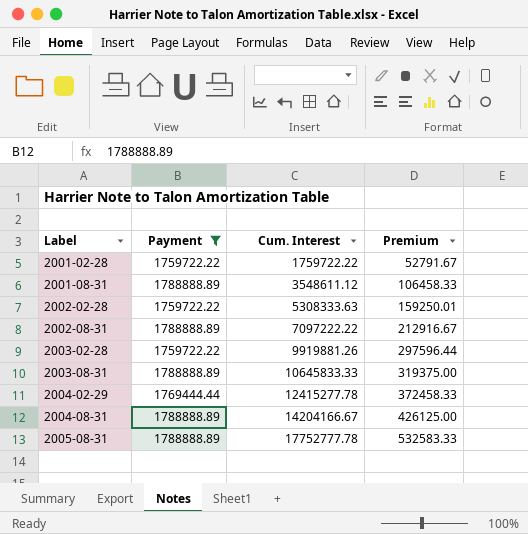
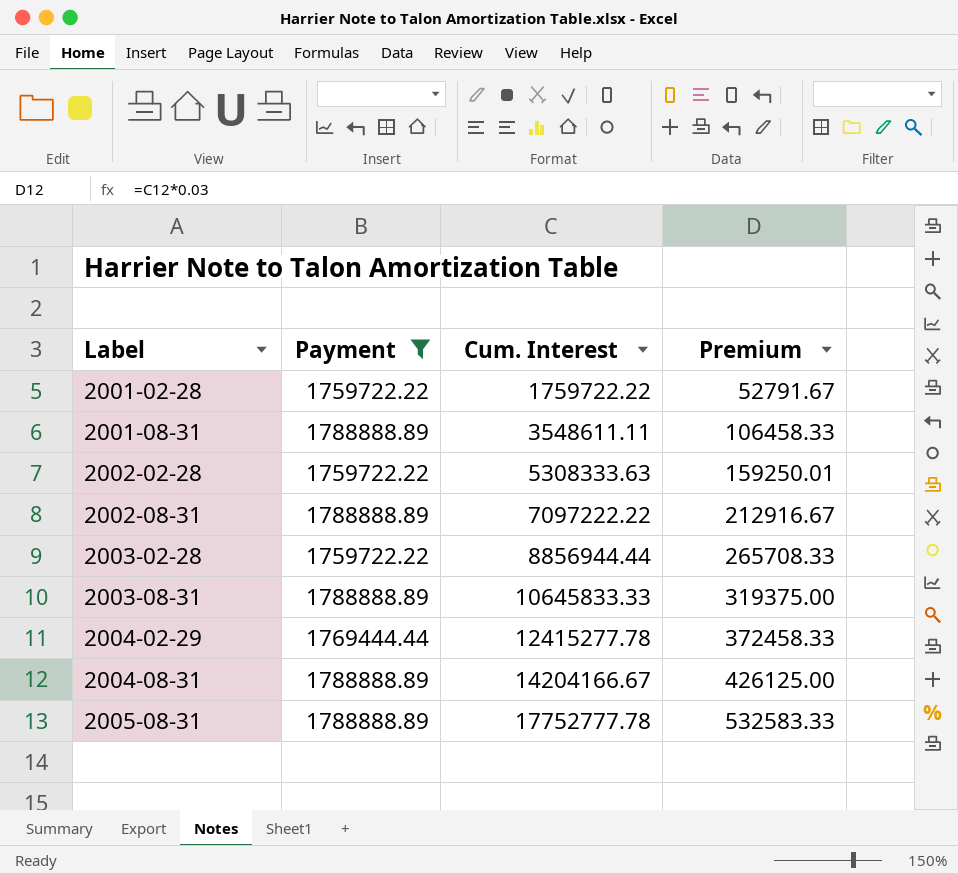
2001-08-31 | Cum. Interest: 3548611.12 -> 3548611.11
2003-02-28 | Cum. Interest: 9919881.26 -> 8856944.44
2003-02-28 | Premium: 297596.44 -> 265708.33

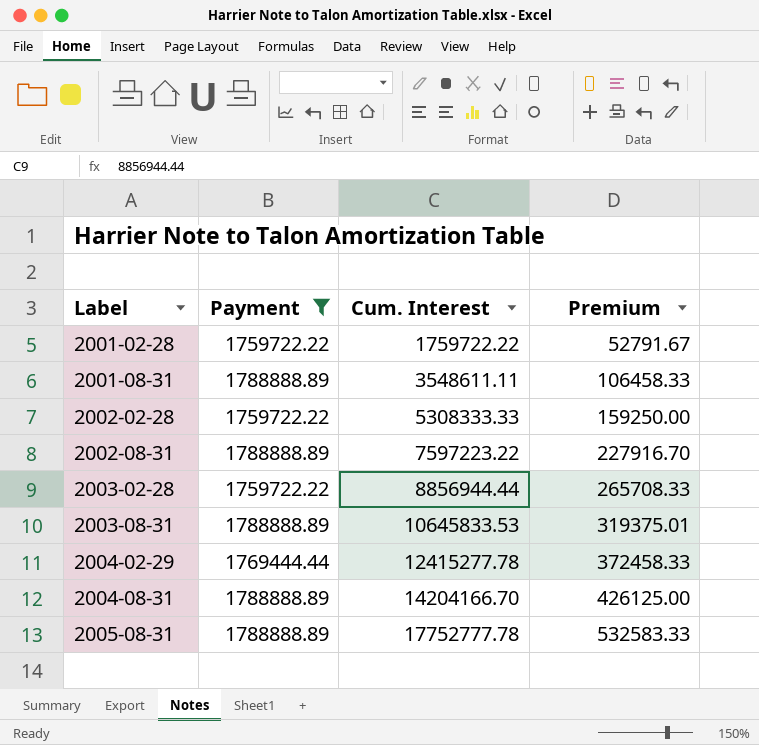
2002-02-28 | Cum. Interest: 5308333.63 -> 5308333.33
2002-02-28 | Premium: 159250.01 -> 159250.00
2002-08-31 | Cum. Interest: 7097222.22 -> 7597223.22
2002-08-31 | Premium: 212916.67 -> 227916.70
2003-08-31 | Cum. Interest: 10645833.33 -> 10645833.53
2003-08-31 | Premium: 319375.00 -> 319375.01
2004-08-31 | Cum. Interest: 14204166.67 -> 14204166.70

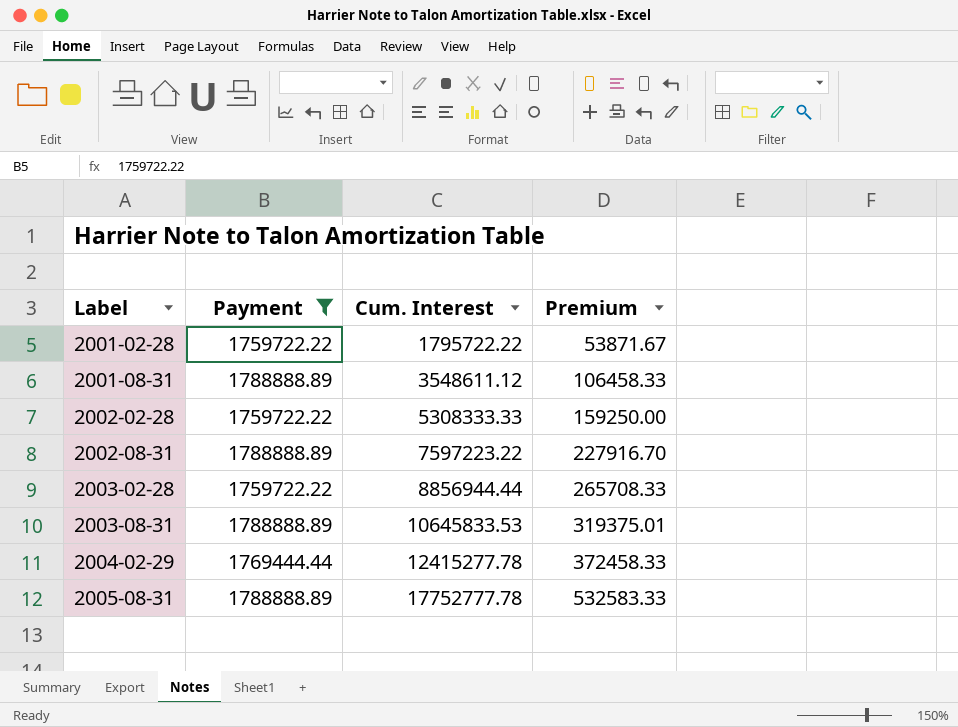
row 2004-08-31: 1788888.89 | 14204166.70 | 426125.00 -> none
2001-02-28 | Cum. Interest: 1759722.22 -> 1795722.22
2001-02-28 | Premium: 52791.67 -> 53871.67
2001-08-31 | Cum. Interest: 3548611.11 -> 3548611.12

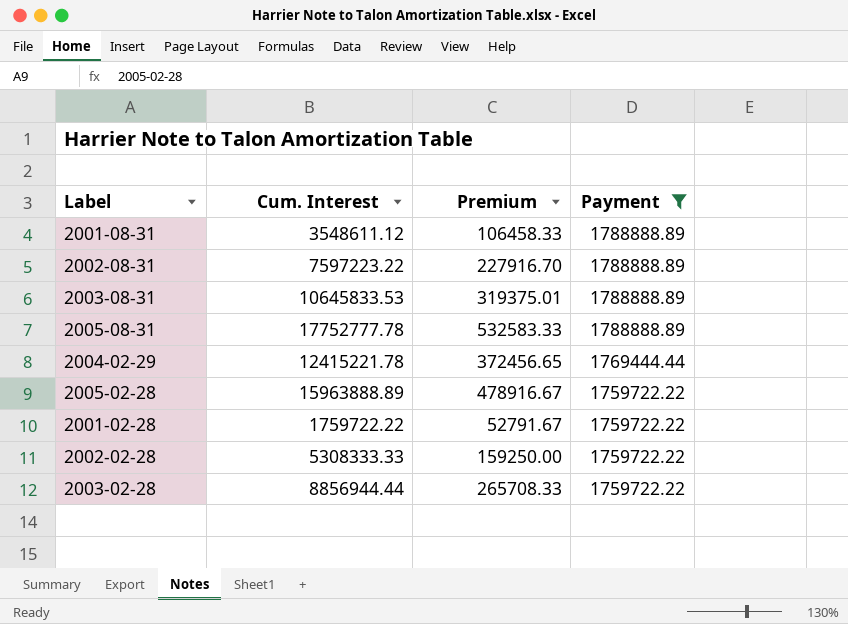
row order: Label ascending -> Payment descending
column Payment | position: 2 -> 4
2004-02-29 | Cum. Interest: 12415277.78 -> 12415221.78
2004-02-29 | Premium: 372458.33 -> 372456.65
row 2005-02-28: none -> 15963888.89 | 478916.67 | 1759722.22
2001-02-28 | Cum. Interest: 1795722.22 -> 1759722.22
2001-02-28 | Premium: 53871.67 -> 52791.67

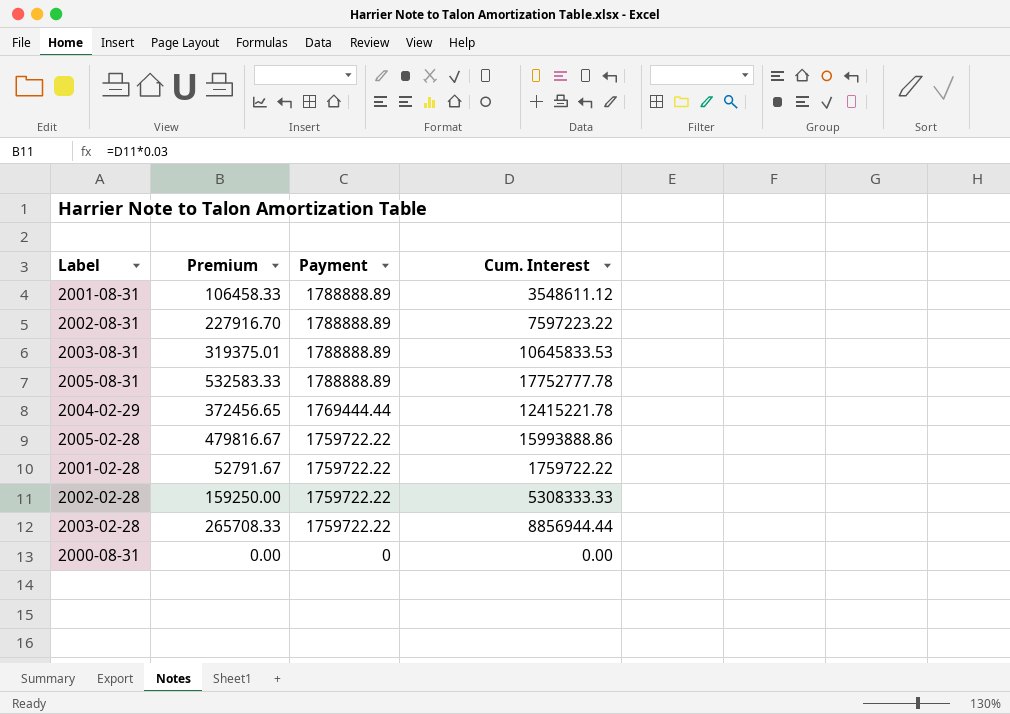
filter: Payment != 0 -> none
column Cum. Interest | position: 2 -> 4
2005-02-28 | Premium: 478916.67 -> 479816.67
2005-02-28 | Cum. Interest: 15963888.89 -> 15993888.86

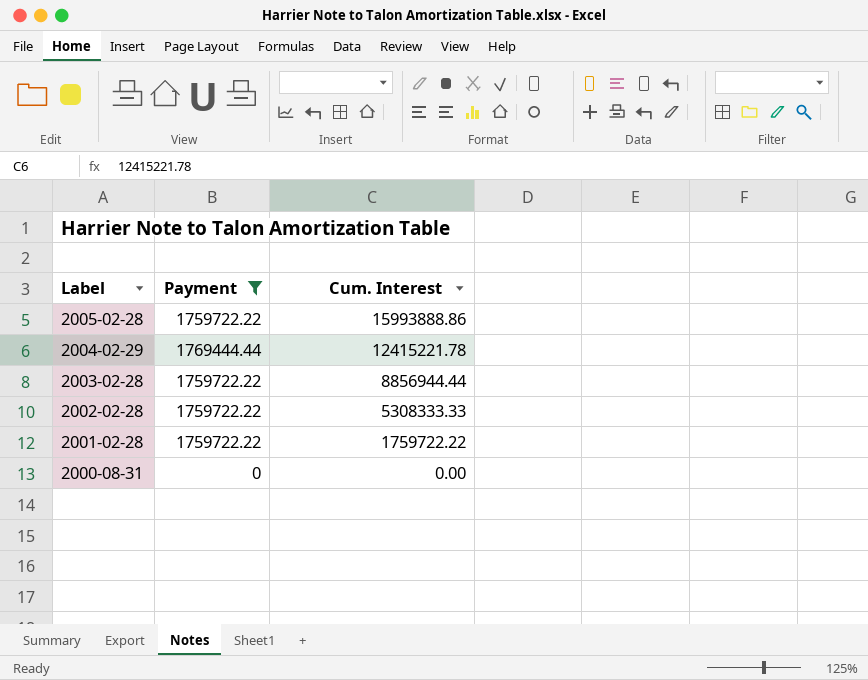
filter: none -> Payment != 1788888.89
row order: Payment descending -> Label descending
column Premium | formula: [Cum. Interest] * 0.03 -> none

